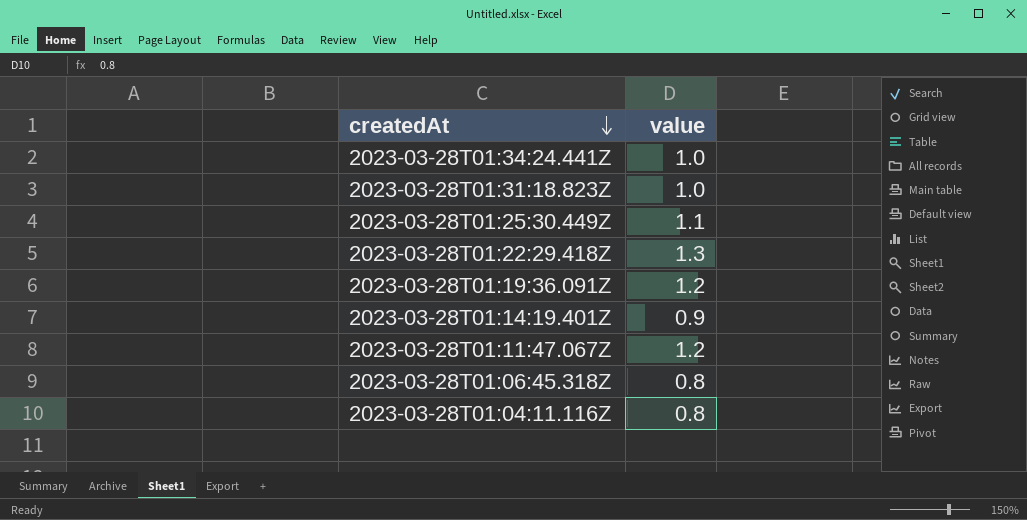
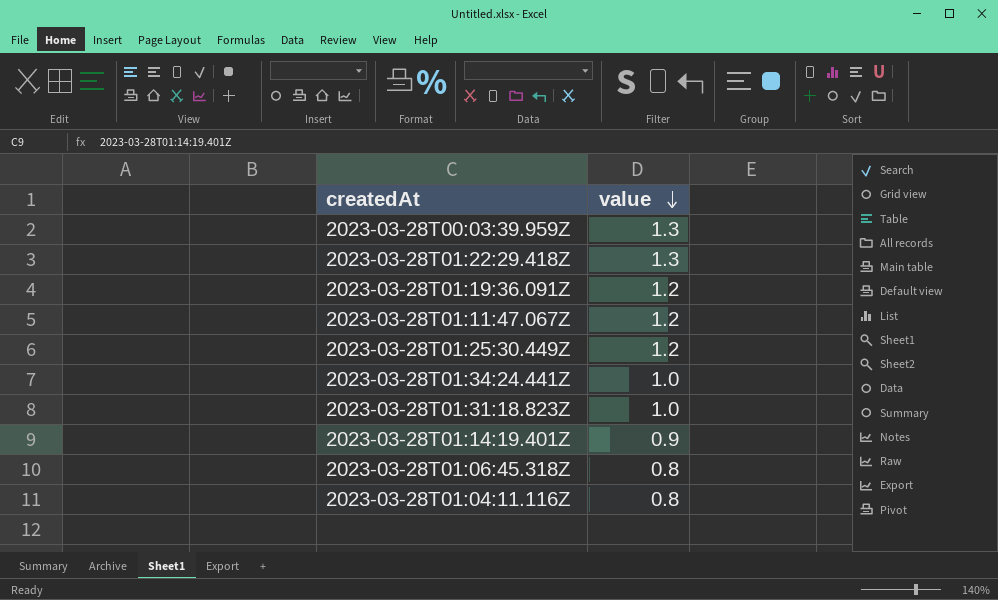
row order: createdAt descending -> value descending
row 2023-03-28T00:03:39.959Z: none -> 1.3
2023-03-28T01:25:30.449Z | value: 1.1 -> 1.2

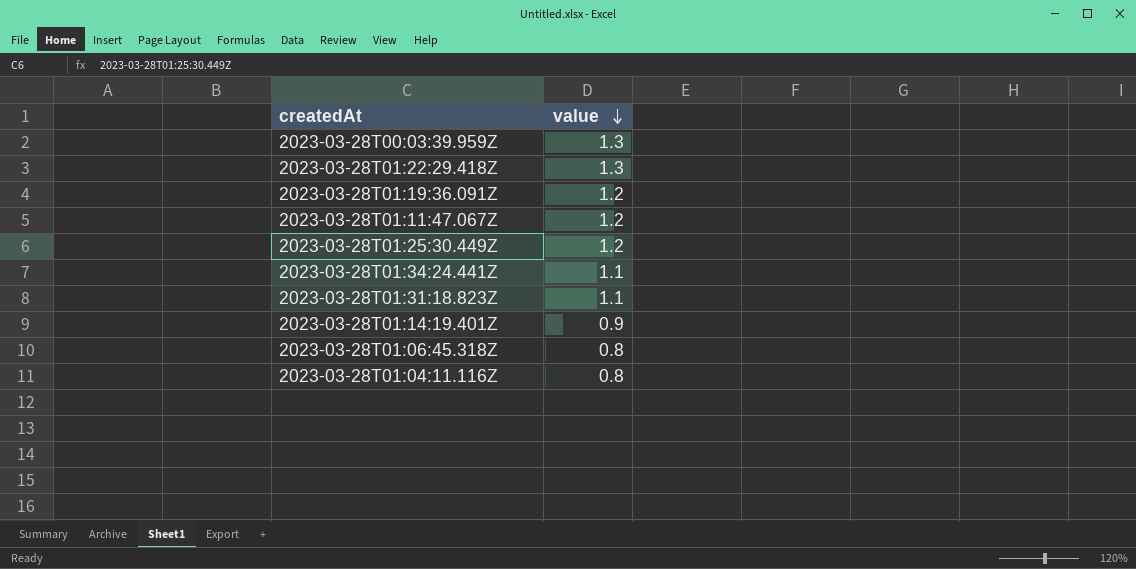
2023-03-28T01:34:24.441Z | value: 1.0 -> 1.1
2023-03-28T01:31:18.823Z | value: 1.0 -> 1.1

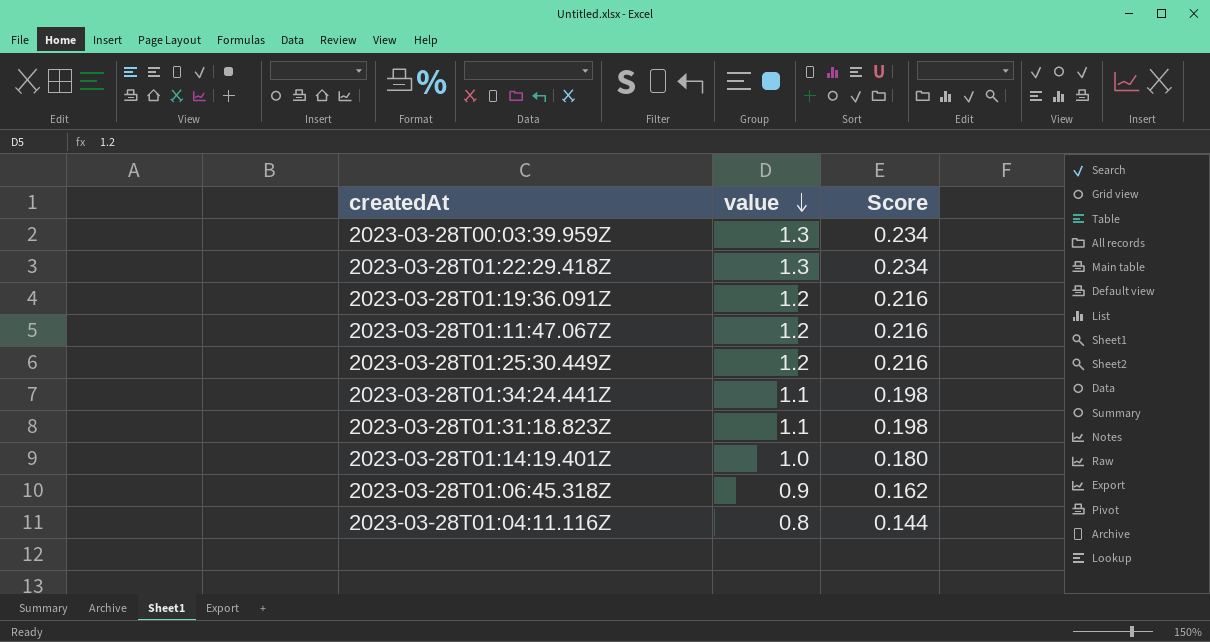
column Score | formula: none -> [value] * 0.18
2023-03-28T01:14:19.401Z | value: 0.9 -> 1.0
2023-03-28T01:06:45.318Z | value: 0.8 -> 0.9

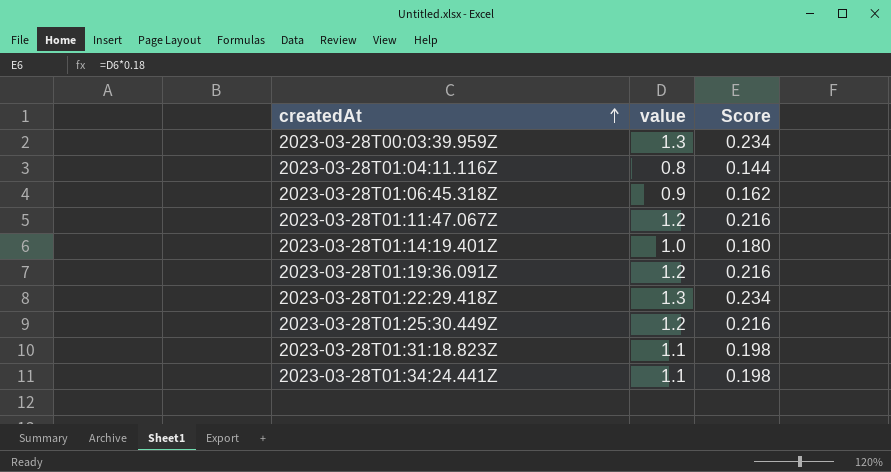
row order: value descending -> createdAt ascending

